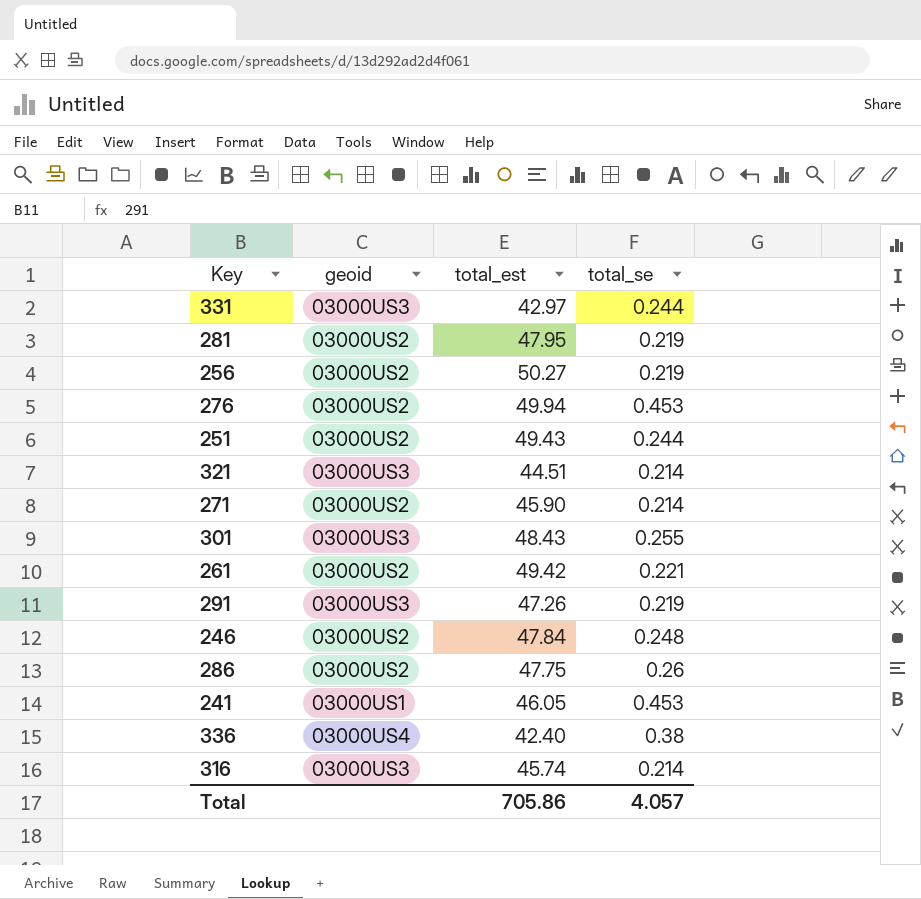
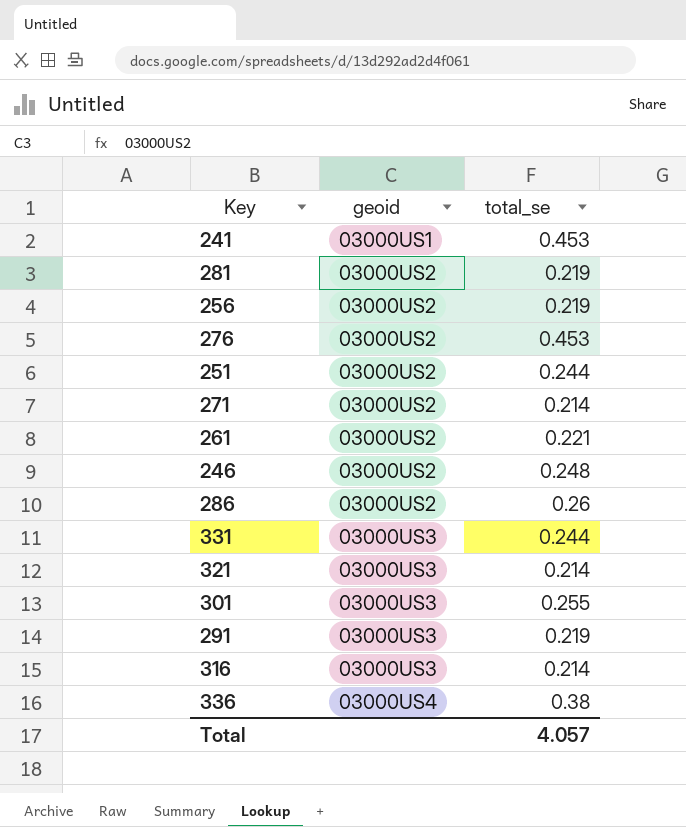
row order: none -> geoid ascending
column total_est | position: 3 -> none

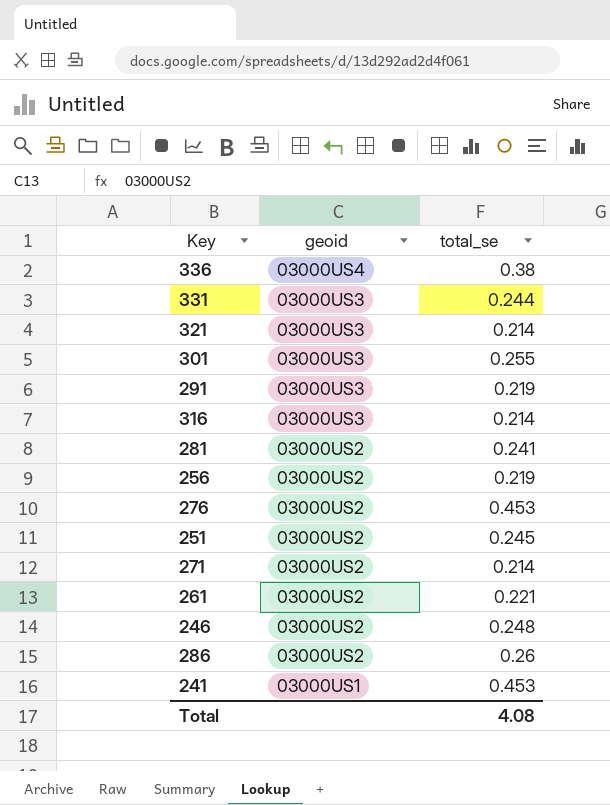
row order: geoid ascending -> geoid descending
281 | total_se: 0.219 -> 0.241
251 | total_se: 0.244 -> 0.245
Total | total_se: 4.057 -> 4.08

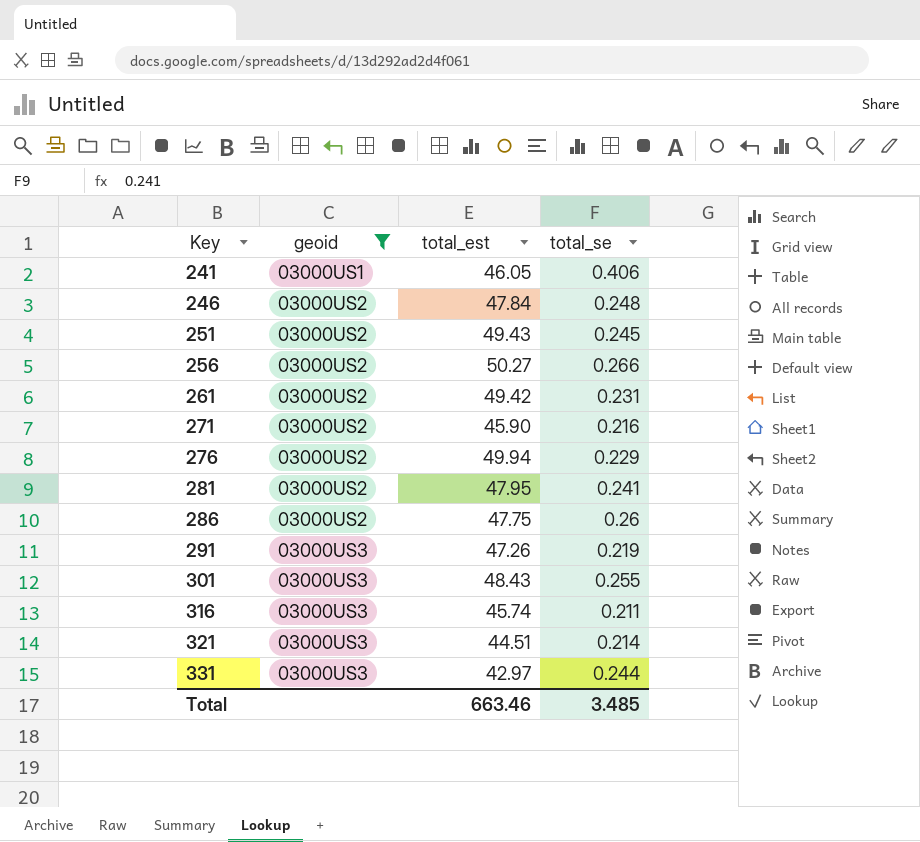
filter: none -> geoid != 03000US4
row order: geoid descending -> Key ascending
column total_est | position: none -> 3
241 | total_se: 0.453 -> 0.406
256 | total_se: 0.219 -> 0.266
261 | total_se: 0.221 -> 0.231
271 | total_se: 0.214 -> 0.216
276 | total_se: 0.453 -> 0.229
316 | total_se: 0.214 -> 0.211
Total | total_se: 4.08 -> 3.485

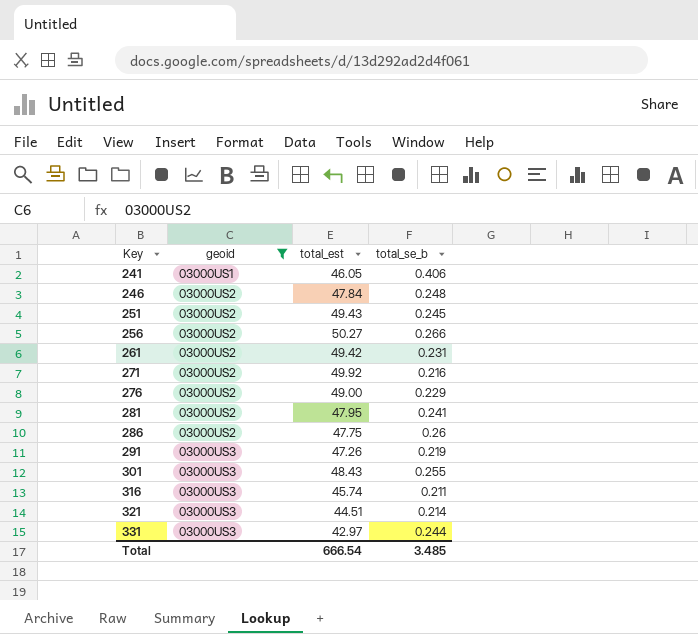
column name: total_se -> total_se_b
271 | total_est: 45.90 -> 49.92
276 | total_est: 49.94 -> 49.00
Total | total_est: 663.46 -> 666.54

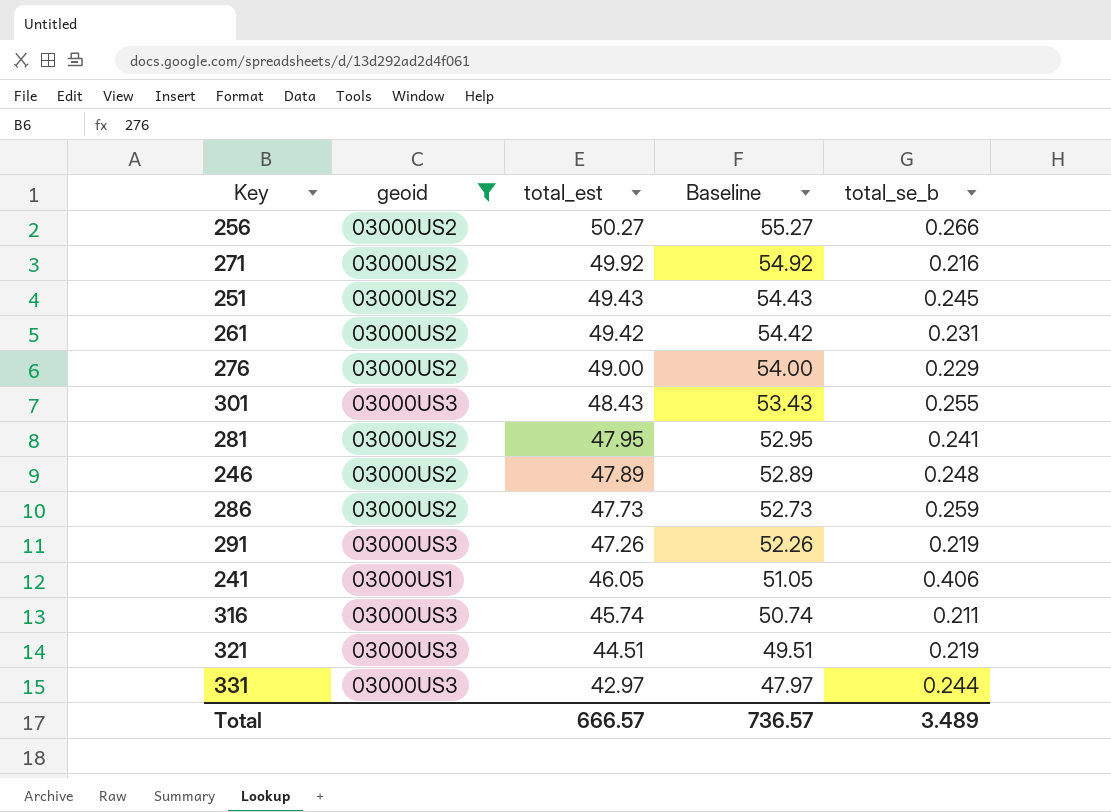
row order: Key ascending -> total_est descending
column Baseline | formula: none -> [total_est] + 5
246 | total_est: 47.84 -> 47.89
286 | total_est: 47.75 -> 47.73
286 | total_se_b: 0.26 -> 0.259
321 | total_se_b: 0.214 -> 0.219
Total | total_est: 666.54 -> 666.57
Total | total_se_b: 3.485 -> 3.489

